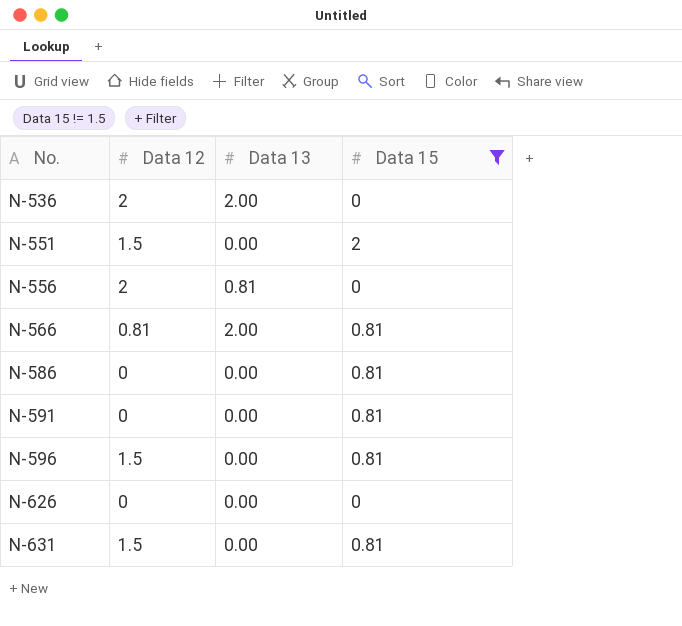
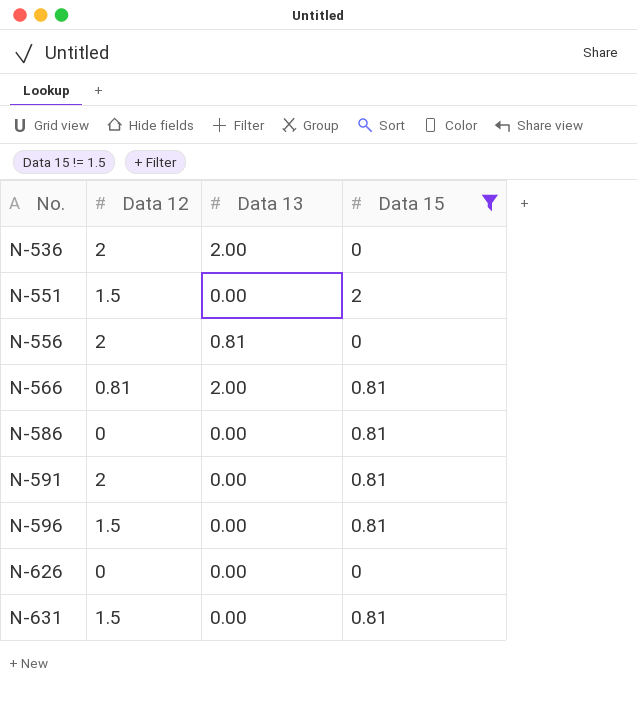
N-591 | Data 12: 0 -> 2

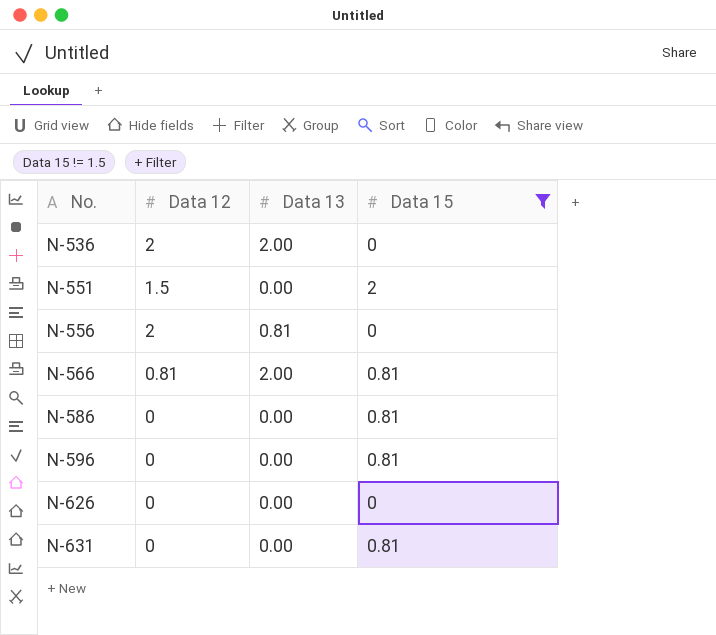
row N-591: 2 | 0.00 | 0.81 -> none
N-596 | Data 12: 1.5 -> 0
N-631 | Data 12: 1.5 -> 0

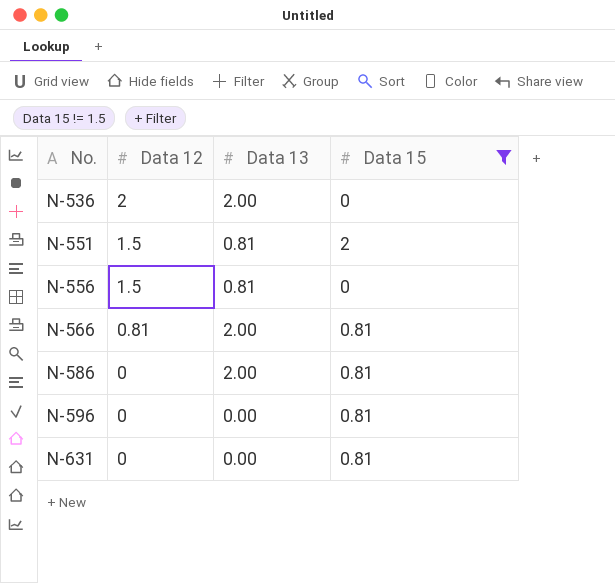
row N-626: 0 | 0.00 | 0 -> none
N-551 | Data 13: 0.00 -> 0.81
N-556 | Data 12: 2 -> 1.5
N-586 | Data 13: 0.00 -> 2.00

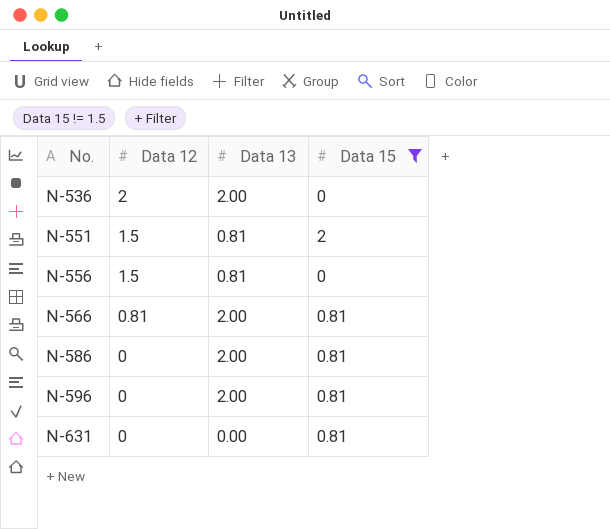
N-596 | Data 13: 0.00 -> 2.00

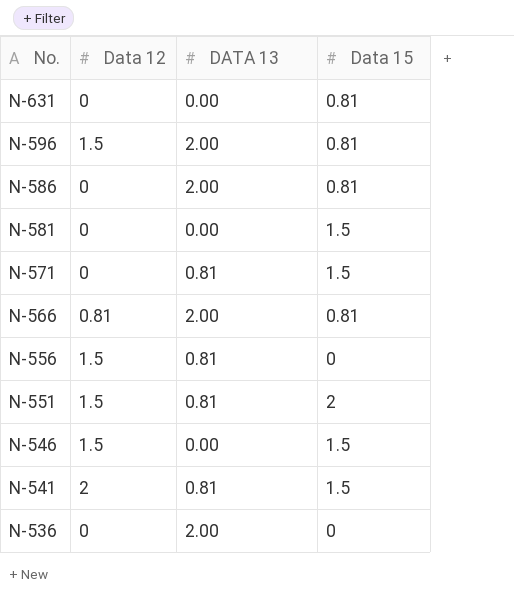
filter: Data 15 != 1.5 -> none
row order: No. ascending -> No. descending
column name: Data 13 -> DATA 13
N-596 | Data 12: 0 -> 1.5
N-536 | Data 12: 2 -> 0

